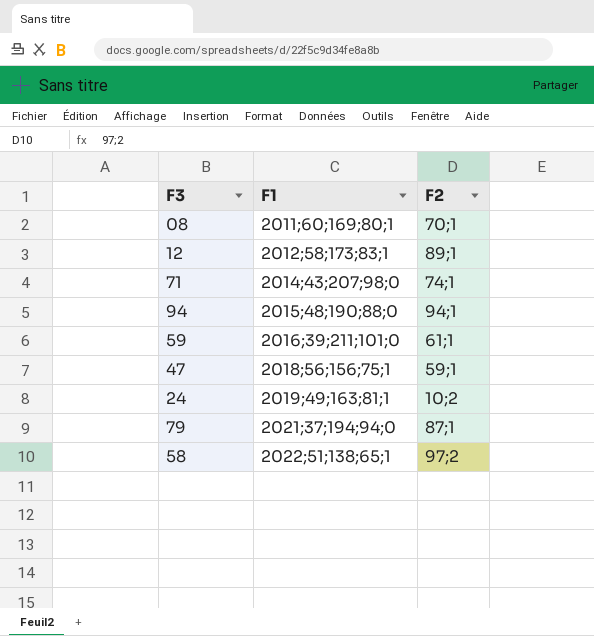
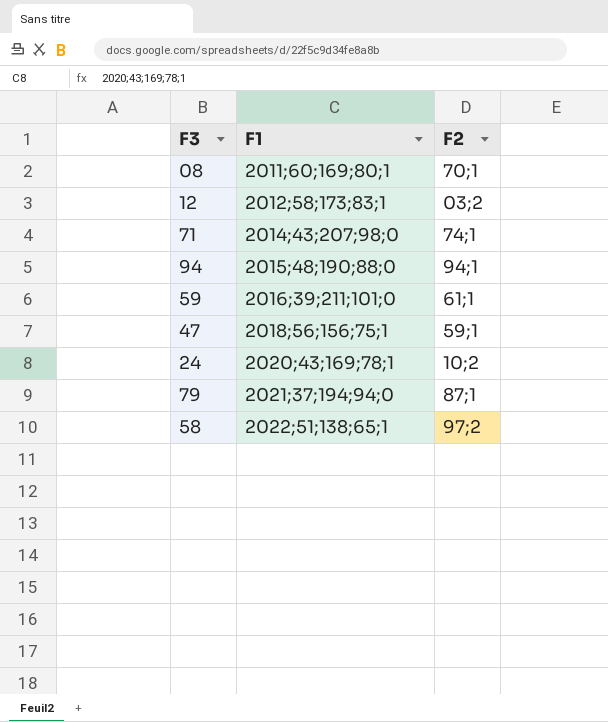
12 | F2: 89;1 -> 03;2
24 | F1: 2019;49;163;81;1 -> 2020;43;169;78;1

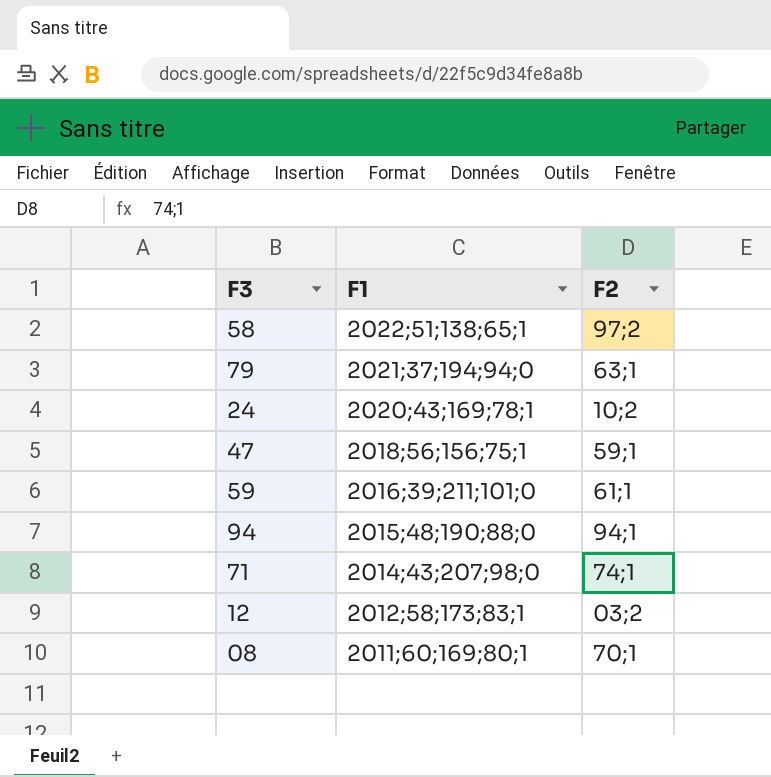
row order: F1 ascending -> F1 descending
79 | F2: 87;1 -> 63;1

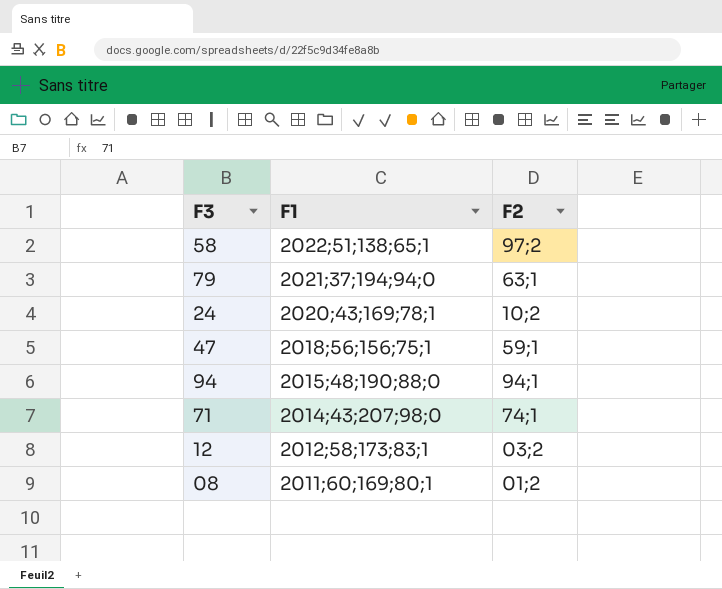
row 59: 2016;39;211;101;0 | 61;1 -> none
08 | F2: 70;1 -> 01;2

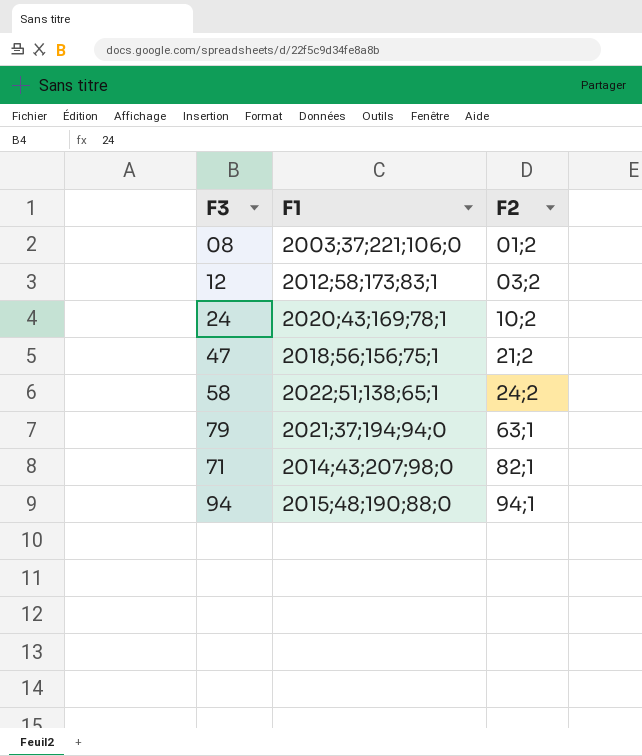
row order: F1 descending -> F2 ascending
08 | F1: 2011;60;169;80;1 -> 2003;37;221;106;0
47 | F2: 59;1 -> 21;2
58 | F2: 97;2 -> 24;2
71 | F2: 74;1 -> 82;1

